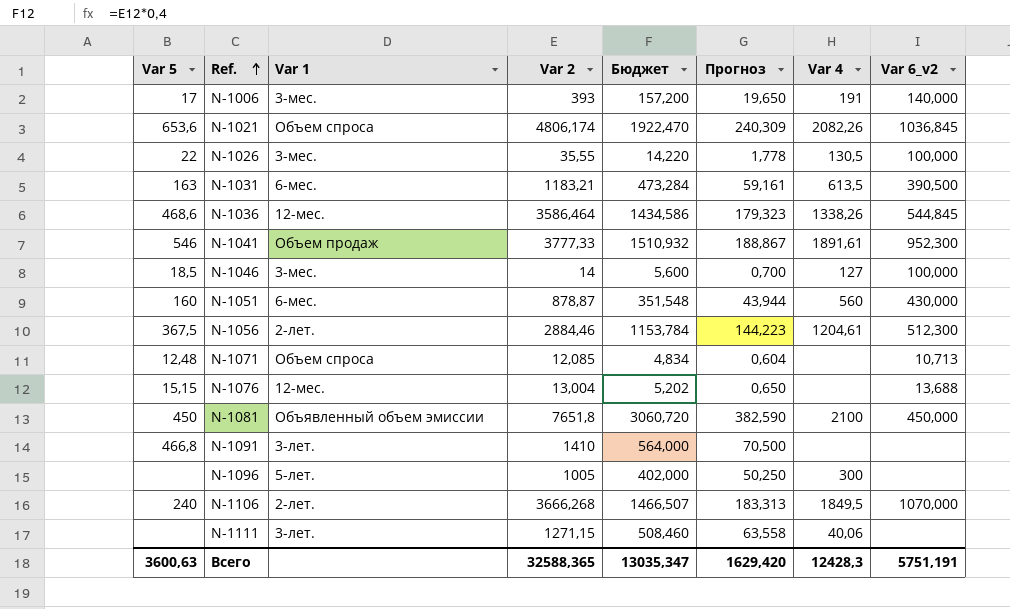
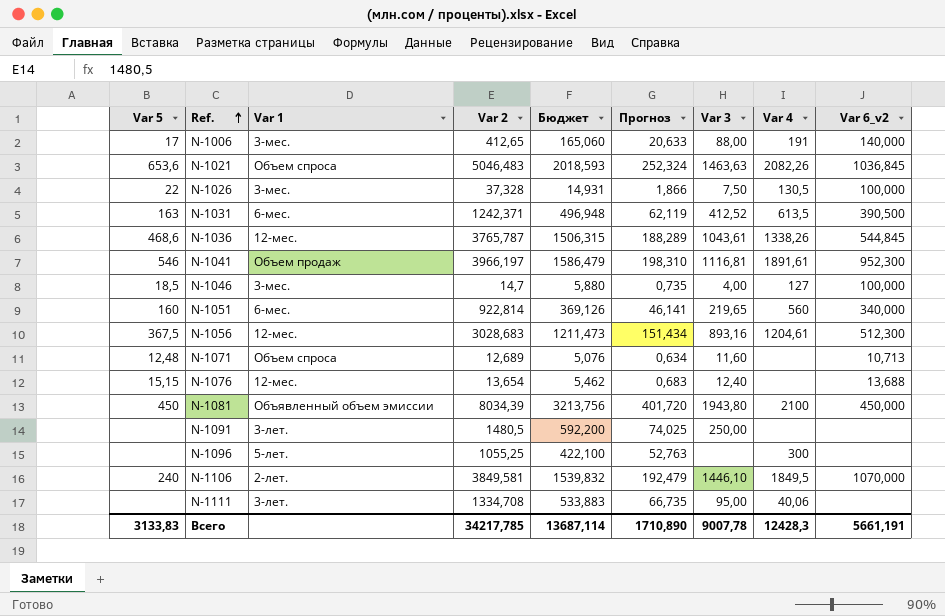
column Var 3 | position: none -> 7
N-1006 | Var 2: 393 -> 412,65
N-1006 | Бюджет: 157,200 -> 165,060
N-1006 | Прогноз: 19,650 -> 20,633
N-1021 | Var 2: 4806,174 -> 5046,483
N-1021 | Бюджет: 1922,470 -> 2018,593
N-1021 | Прогноз: 240,309 -> 252,324
N-1026 | Var 2: 35,55 -> 37,328
N-1026 | Бюджет: 14,220 -> 14,931
N-1026 | Прогноз: 1,778 -> 1,866
N-1031 | Var 2: 1183,21 -> 1242,371
N-1031 | Бюджет: 473,284 -> 496,948
N-1031 | Прогноз: 59,161 -> 62,119
N-1036 | Var 2: 3586,464 -> 3765,787
N-1036 | Бюджет: 1434,586 -> 1506,315
N-1036 | Прогноз: 179,323 -> 188,289
N-1041 | Var 2: 3777,33 -> 3966,197
N-1041 | Бюджет: 1510,932 -> 1586,479
N-1041 | Прогноз: 188,867 -> 198,310
N-1046 | Var 2: 14 -> 14,7
N-1046 | Бюджет: 5,600 -> 5,880
N-1046 | Прогноз: 0,700 -> 0,735
N-1051 | Var 2: 878,87 -> 922,814
N-1051 | Бюджет: 351,548 -> 369,126
N-1051 | Прогноз: 43,944 -> 46,141
N-1051 | Var 6_v2: 430,000 -> 340,000
N-1056 | Var 1: 2-лет. -> 12-мес.
N-1056 | Var 2: 2884,46 -> 3028,683
N-1056 | Бюджет: 1153,784 -> 1211,473
N-1056 | Прогноз: 144,223 -> 151,434
N-1071 | Var 2: 12,085 -> 12,689
N-1071 | Бюджет: 4,834 -> 5,076
N-1071 | Прогноз: 0,604 -> 0,634
N-1076 | Var 2: 13,004 -> 13,654
N-1076 | Бюджет: 5,202 -> 5,462
N-1076 | Прогноз: 0,650 -> 0,683
N-1081 | Var 2: 7651,8 -> 8034,39
N-1081 | Бюджет: 3060,720 -> 3213,756
N-1081 | Прогноз: 382,590 -> 401,720
N-1091 | Var 5: 466,8 -> none
N-1091 | Var 2: 1410 -> 1480,5
N-1091 | Бюджет: 564,000 -> 592,200
N-1091 | Прогноз: 70,500 -> 74,025
N-1096 | Var 2: 1005 -> 1055,25
N-1096 | Бюджет: 402,000 -> 422,100
N-1096 | Прогноз: 50,250 -> 52,763
N-1106 | Var 2: 3666,268 -> 3849,581
N-1106 | Бюджет: 1466,507 -> 1539,832
N-1106 | Прогноз: 183,313 -> 192,479
N-1111 | Var 2: 1271,15 -> 1334,708
N-1111 | Бюджет: 508,460 -> 533,883
N-1111 | Прогноз: 63,558 -> 66,735
Всего | Var 5: 3600,63 -> 3133,83
Всего | Var 2: 32588,365 -> 34217,785
Всего | Бюджет: 13035,347 -> 13687,114
Всего | Прогноз: 1629,420 -> 1710,890
Всего | Var 6_v2: 5751,191 -> 5661,191

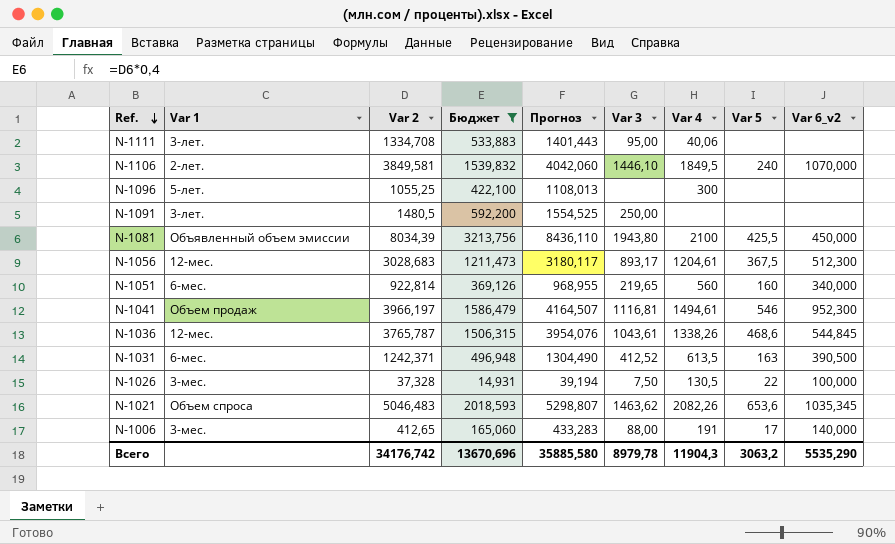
filter: none -> Бюджет >= 14,931
row order: Ref. ascending -> Ref. descending
column Прогноз | formula: [Var 2] * 0,05 -> [Var 2] * 1,05
column Var 5 | position: 1 -> 8
N-1081 | Var 5: 450 -> 425,5
N-1056 | Var 3: 893,16 -> 893,17
N-1041 | Var 4: 1891,61 -> 1494,61
N-1021 | Var 3: 1463,63 -> 1463,62
N-1021 | Var 6_v2: 1036,845 -> 1035,345
Всего | Var 2: 34217,785 -> 34176,742
Всего | Бюджет: 13687,114 -> 13670,696
Всего | Прогноз: 1710,890 -> 35885,580
Всего | Var 3: 9007,78 -> 8979,78
Всего | Var 4: 12428,3 -> 11904,3
Всего | Var 5: 3133,83 -> 3063,2
Всего | Var 6_v2: 5661,191 -> 5535,290

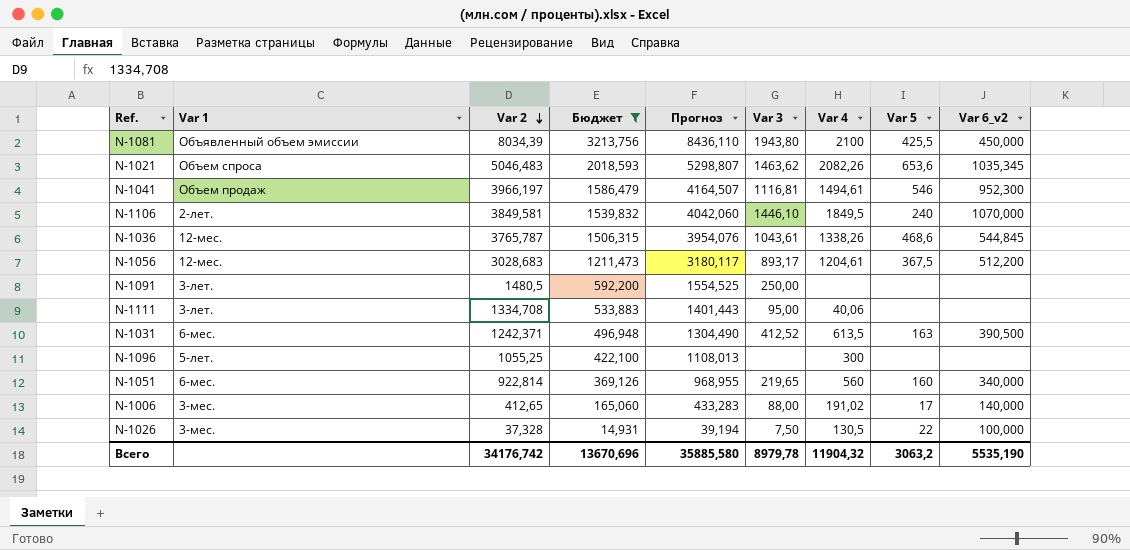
row order: Ref. descending -> Var 2 descending
N-1056 | Var 6_v2: 512,300 -> 512,200
N-1006 | Var 4: 191 -> 191,02
Всего | Var 4: 11904,3 -> 11904,32
Всего | Var 6_v2: 5535,290 -> 5535,190

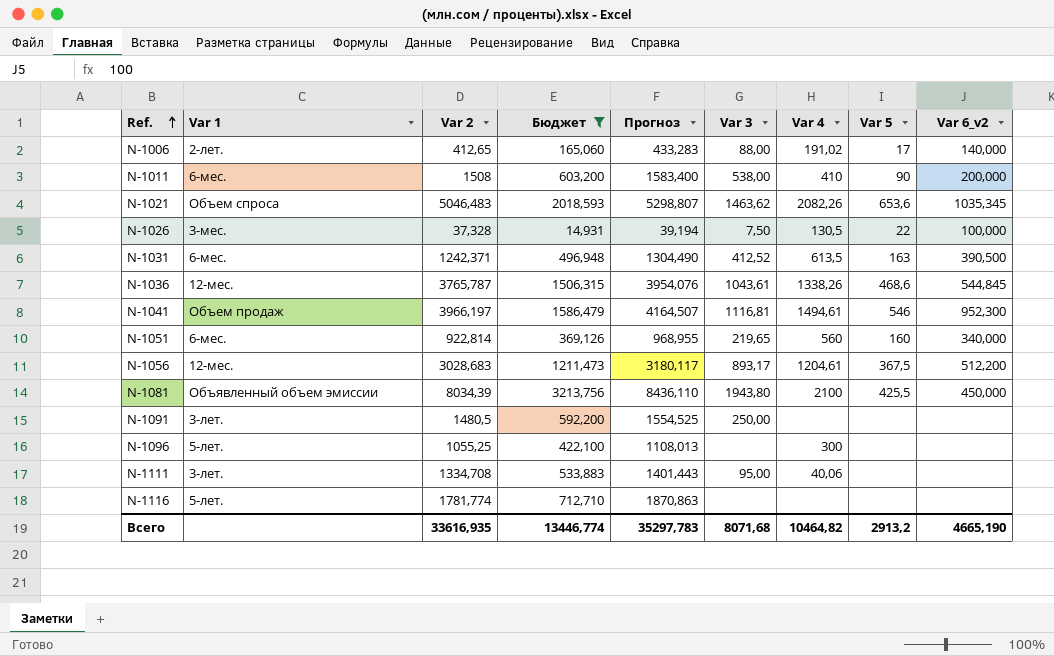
row order: Var 2 descending -> Ref. ascending
row N-1106: 2-лет. | 3849,581 | 1539,832 | 4042,060 | 1446,10 | 1849,5 | 240 | 1070,000 -> none
N-1006 | Var 1: 3-мес. -> 2-лет.
row N-1011: none -> 6-мес. | 1508 | 603,200 | 1583,400 | 538,00 | 410 | 90 | 200,000
row N-1116: none -> 5-лет. | 1781,774 | 712,710 | 1870,863 | none | none | none | none
Всего | Var 2: 34176,742 -> 33616,935
Всего | Бюджет: 13670,696 -> 13446,774
Всего | Прогноз: 35885,580 -> 35297,783
Всего | Var 3: 8979,78 -> 8071,68
Всего | Var 4: 11904,32 -> 10464,82
Всего | Var 5: 3063,2 -> 2913,2
Всего | Var 6_v2: 5535,190 -> 4665,190

